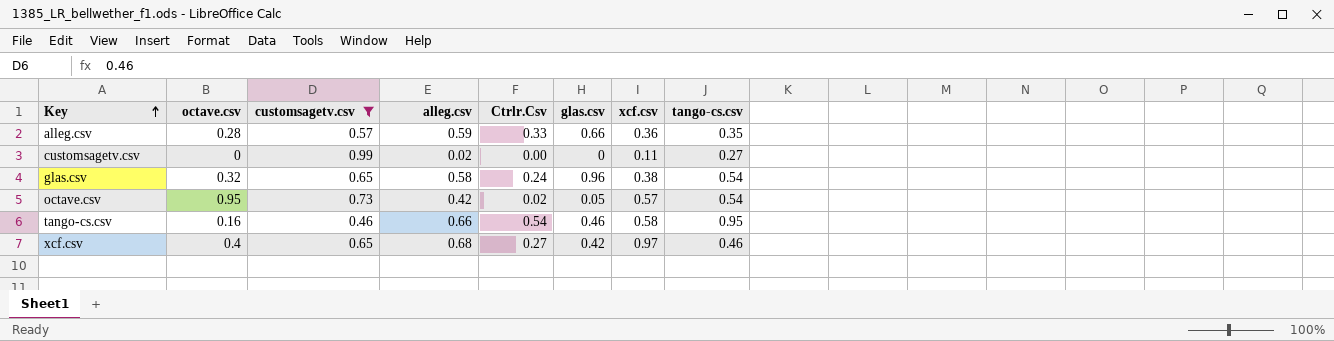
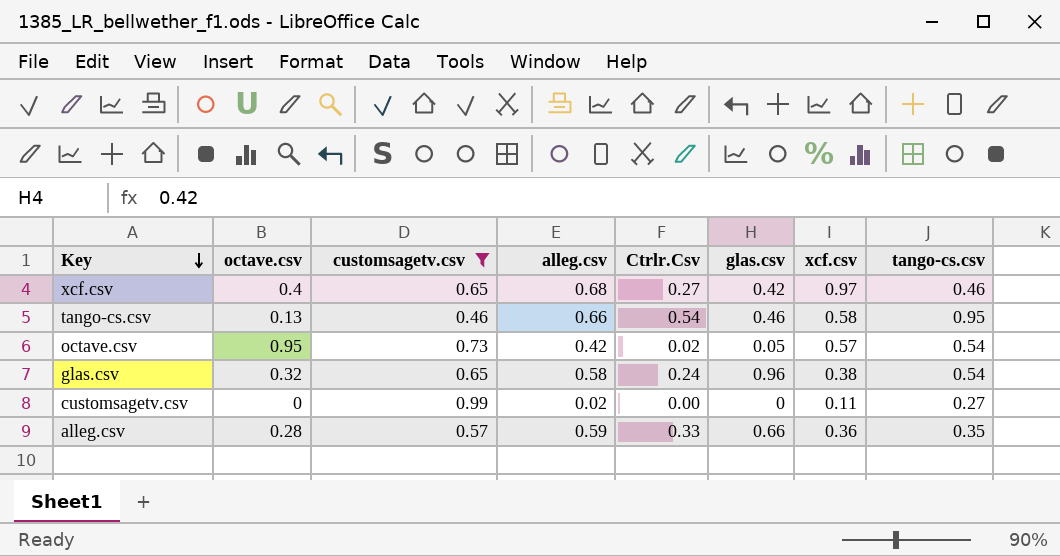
row order: Key ascending -> Key descending
tango-cs.csv | octave.csv: 0.16 -> 0.13

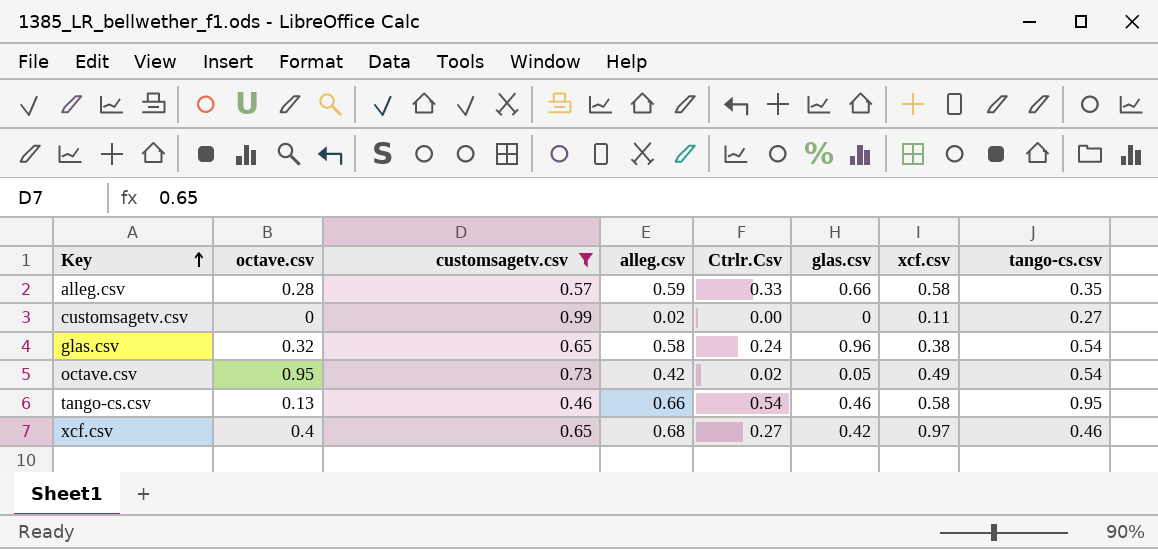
row order: Key descending -> Key ascending
alleg.csv | xcf.csv: 0.36 -> 0.58
octave.csv | xcf.csv: 0.57 -> 0.49

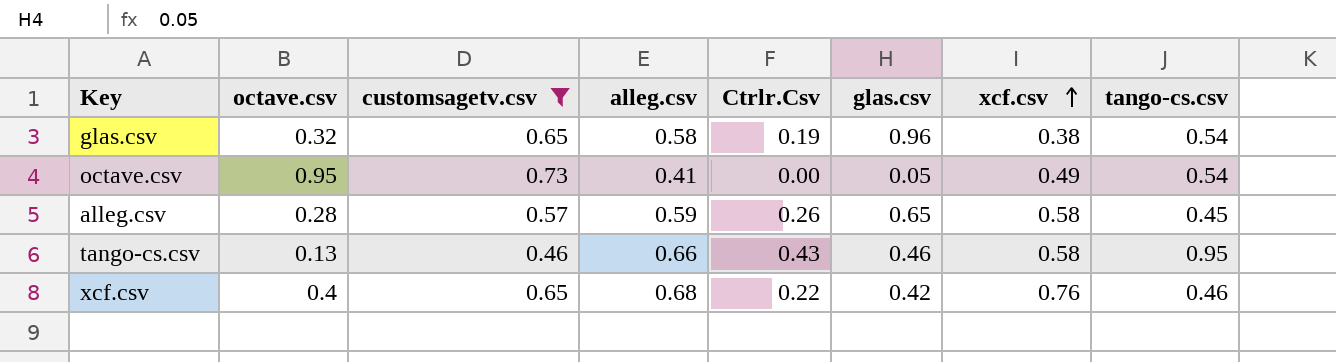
row order: Key ascending -> xcf.csv ascending
row customsagetv.csv: 0 | 0.99 | 0.02 | 0.00 | 0 | 0.11 | 0.27 -> none
glas.csv | Ctrlr.Csv: 0.24 -> 0.19
octave.csv | alleg.csv: 0.42 -> 0.41
octave.csv | Ctrlr.Csv: 0.02 -> 0.00
alleg.csv | Ctrlr.Csv: 0.33 -> 0.26
alleg.csv | glas.csv: 0.66 -> 0.65
alleg.csv | tango-cs.csv: 0.35 -> 0.45
tango-cs.csv | Ctrlr.Csv: 0.54 -> 0.43
xcf.csv | Ctrlr.Csv: 0.27 -> 0.22
xcf.csv | xcf.csv: 0.97 -> 0.76

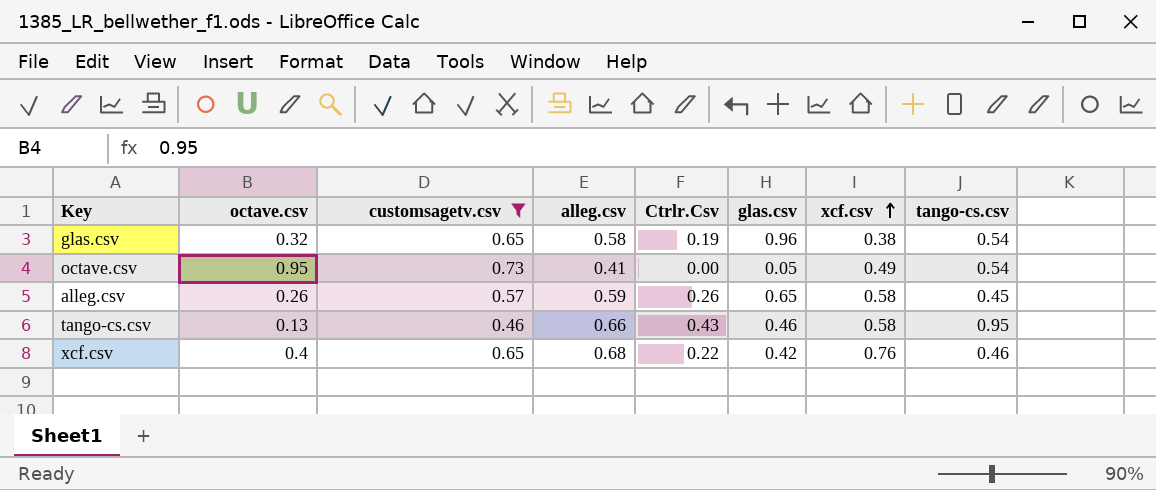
alleg.csv | octave.csv: 0.28 -> 0.26

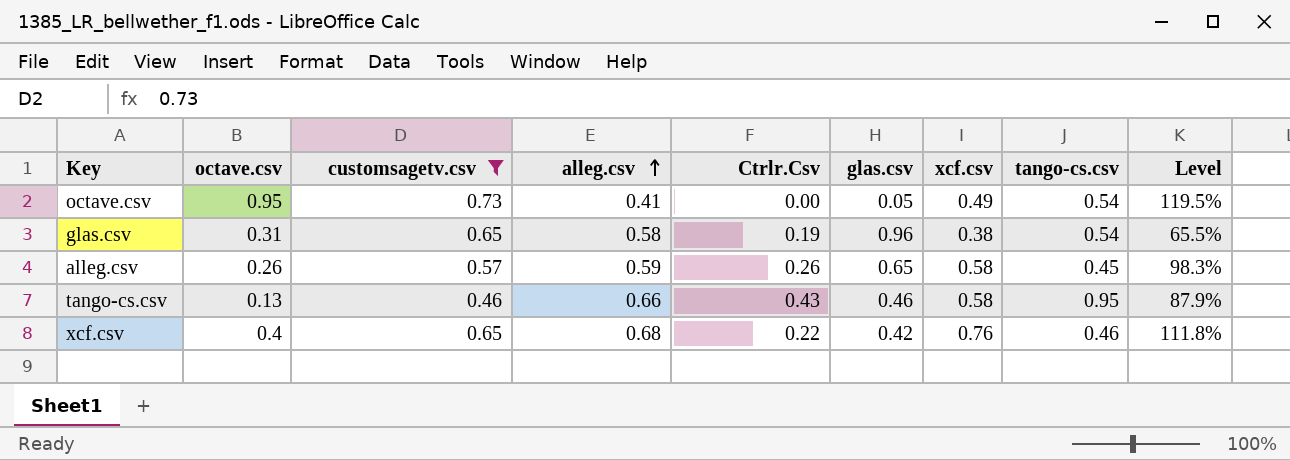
row order: xcf.csv ascending -> alleg.csv ascending
column Level | formula: none -> [xcf.csv] / [alleg.csv]
glas.csv | octave.csv: 0.32 -> 0.31

